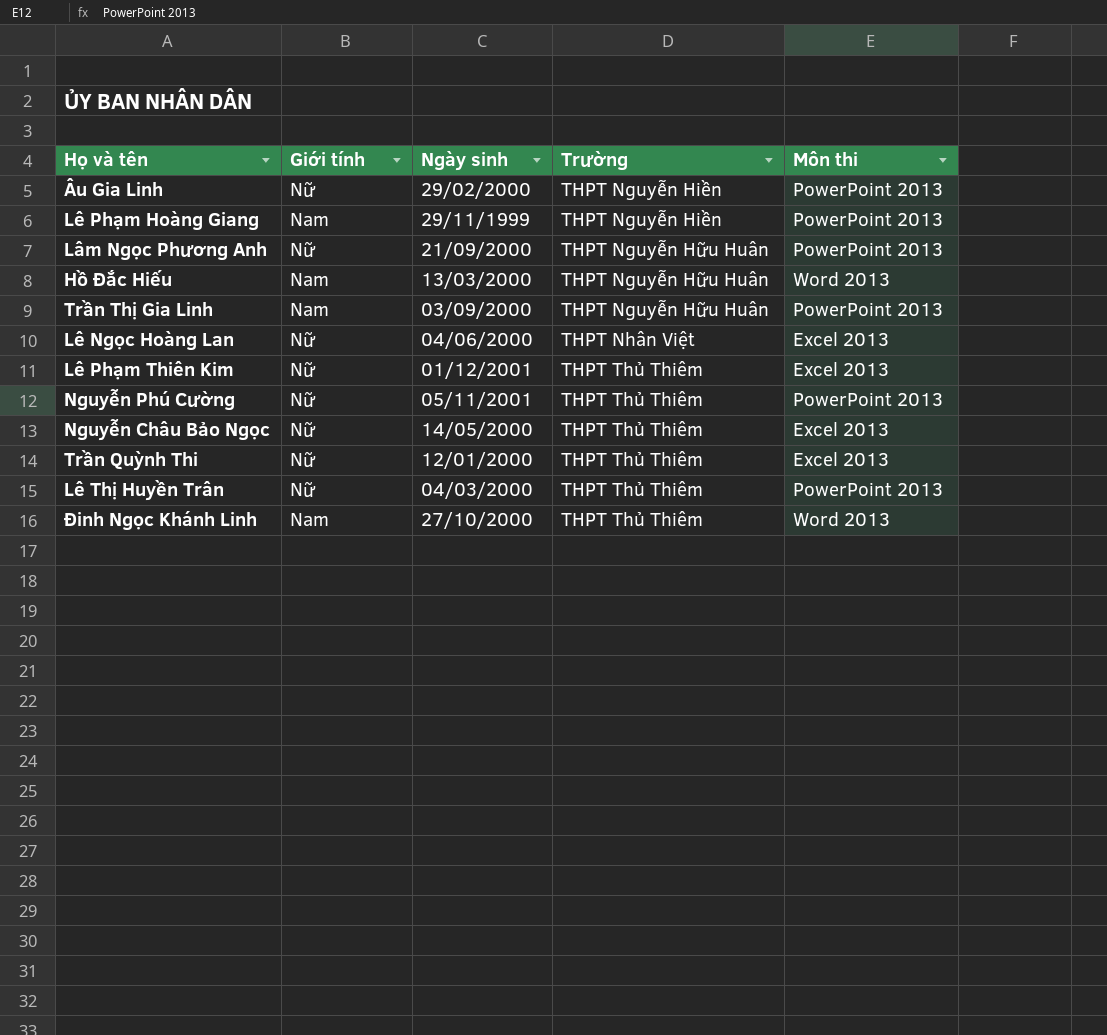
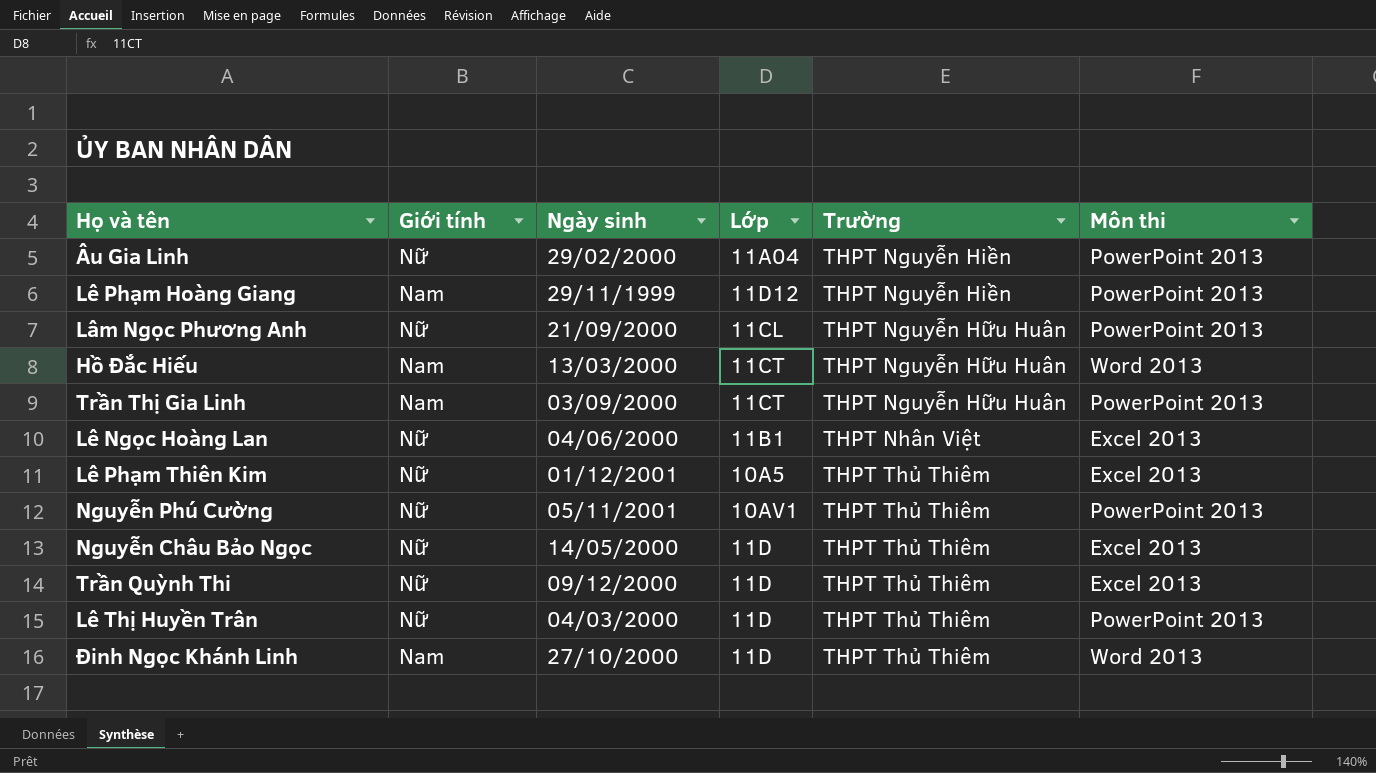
column Lớp | position: none -> 4
Trần Quỳnh Thi | Ngày sinh: 12/01/2000 -> 09/12/2000

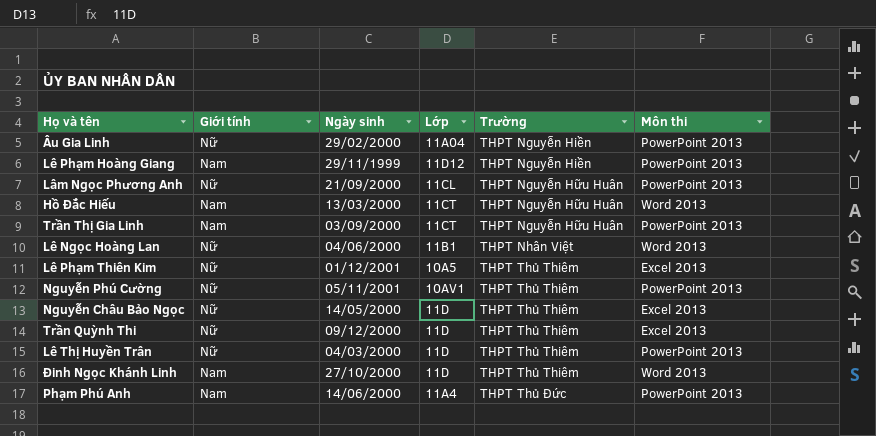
Lê Ngọc Hoàng Lan | Môn thi: Excel 2013 -> Word 2013
row Phạm Phú Anh: none -> Nam | 14/06/2000 | 11A4 | THPT Thủ Đức | PowerPoint 2013

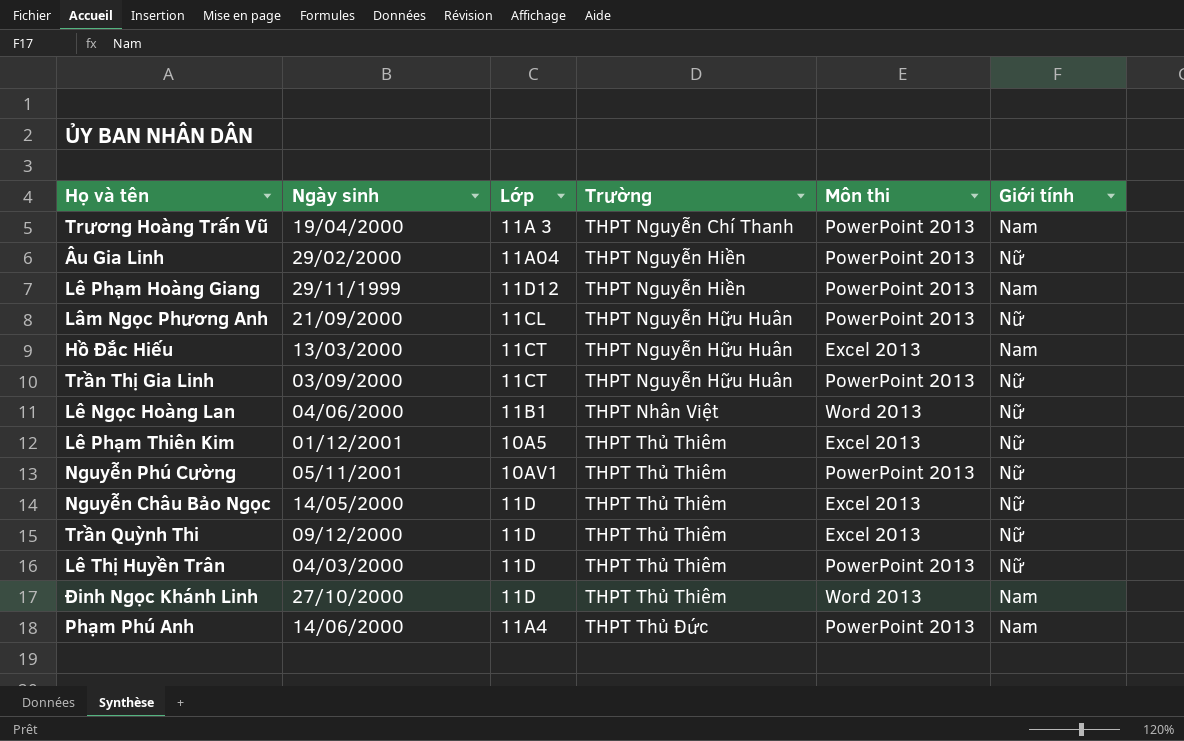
column Giới tính | position: 2 -> 6
row Trương Hoàng Trấn Vũ: none -> 19/04/2000 | 11A 3 | THPT Nguyễn Chí Thanh | PowerPoint 2013 | Nam
Hồ Đắc Hiếu | Môn thi: Word 2013 -> Excel 2013
Trần Thị Gia Linh | Giới tính: Nam -> Nữ

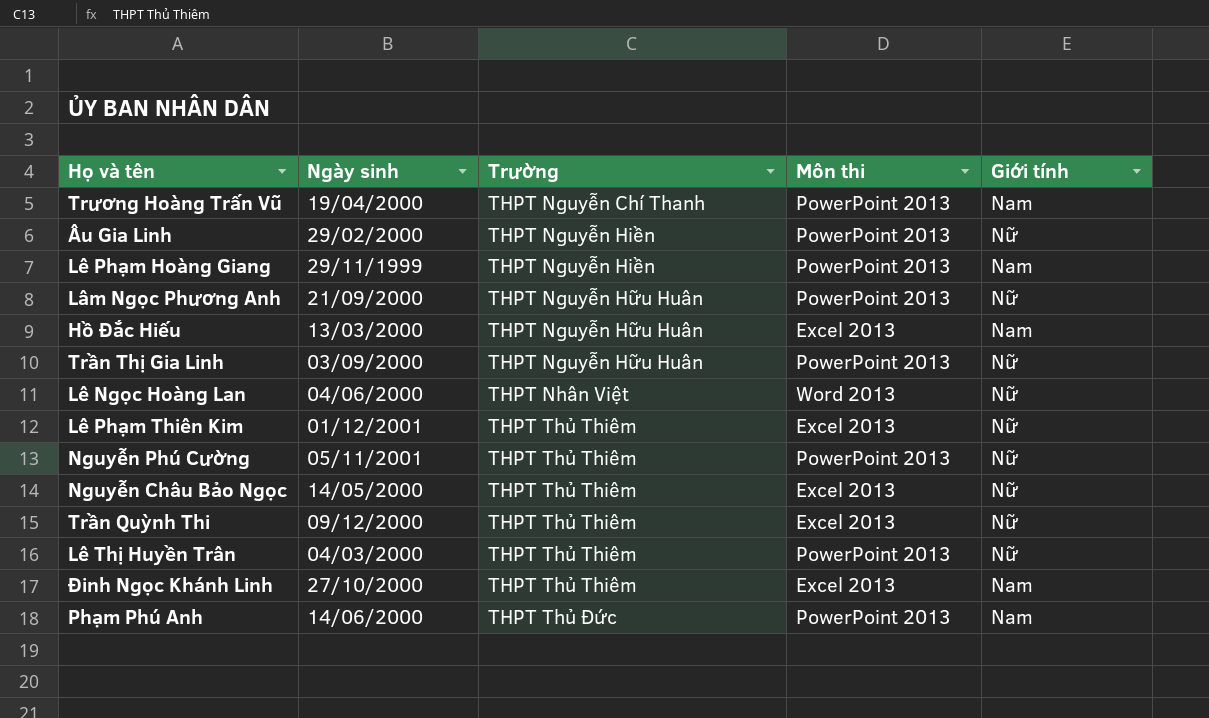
column Lớp | position: 3 -> none
Đinh Ngọc Khánh Linh | Môn thi: Word 2013 -> Excel 2013

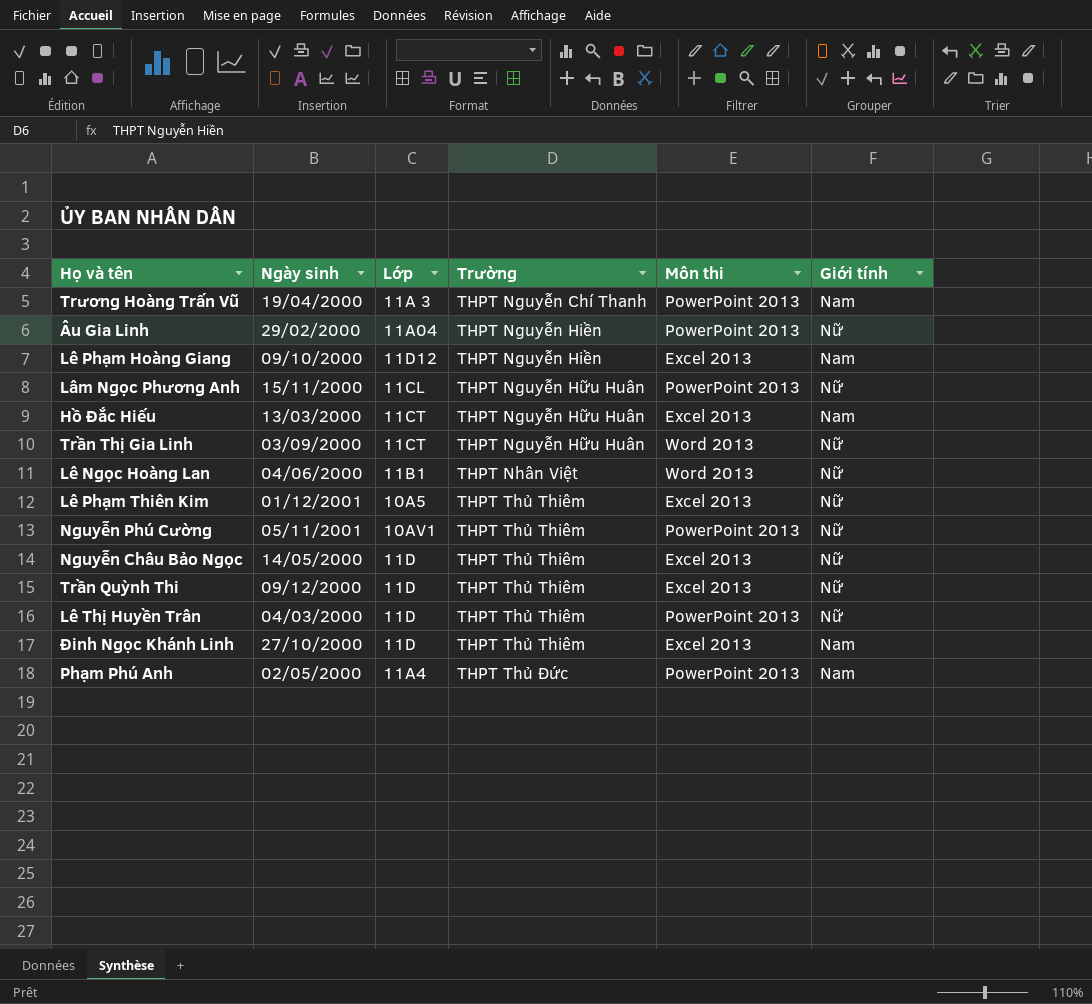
column Lớp | position: none -> 3
Lê Phạm Hoàng Giang | Ngày sinh: 29/11/1999 -> 09/10/2000
Lê Phạm Hoàng Giang | Môn thi: PowerPoint 2013 -> Excel 2013
Lâm Ngọc Phương Anh | Ngày sinh: 21/09/2000 -> 15/11/2000
Trần Thị Gia Linh | Môn thi: PowerPoint 2013 -> Word 2013
Phạm Phú Anh | Ngày sinh: 14/06/2000 -> 02/05/2000

